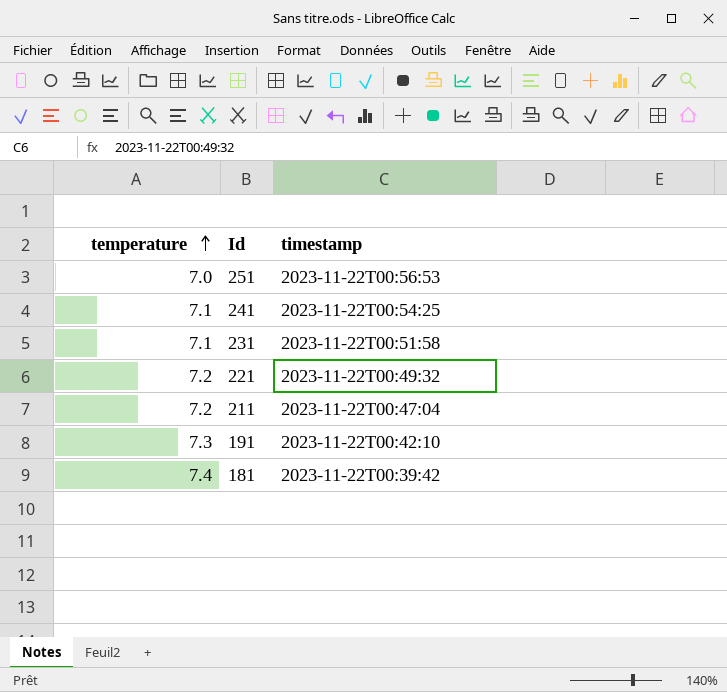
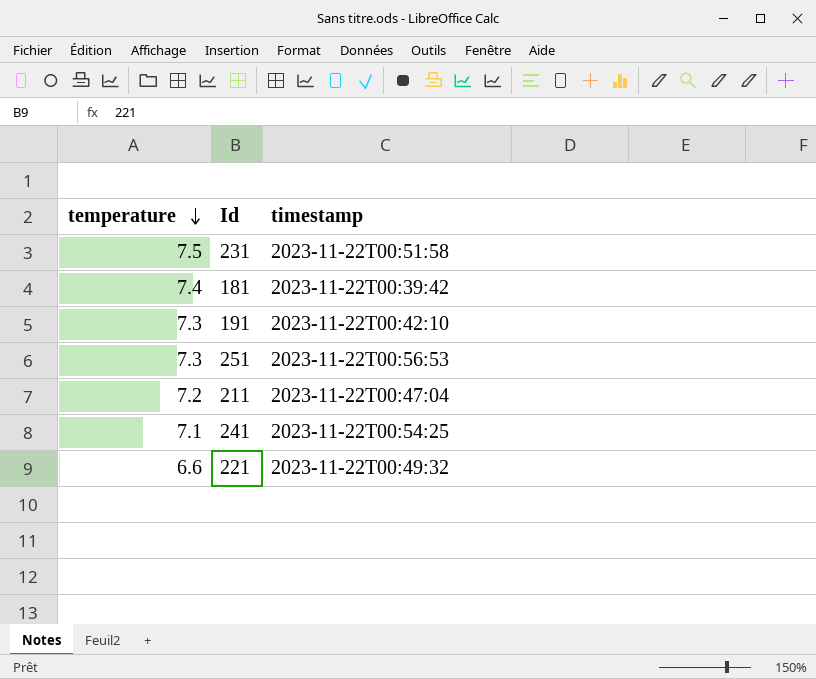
row order: temperature ascending -> temperature descending
231 | temperature: 7.1 -> 7.5
251 | temperature: 7.0 -> 7.3
221 | temperature: 7.2 -> 6.6

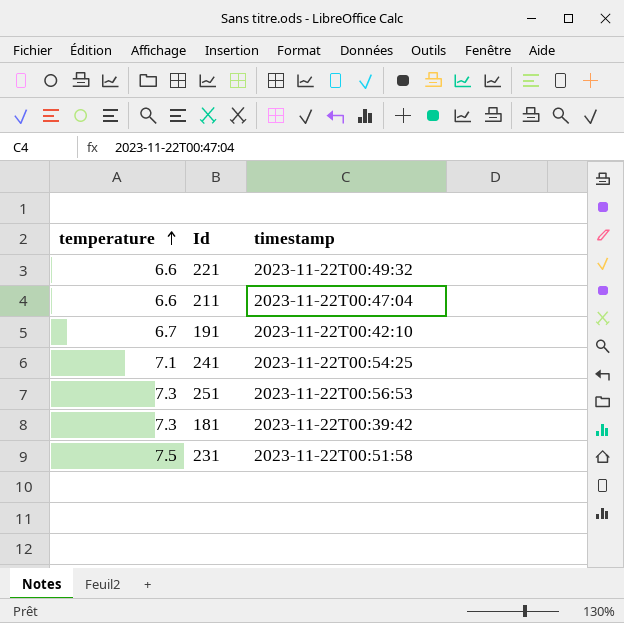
row order: temperature descending -> temperature ascending
211 | temperature: 7.2 -> 6.6
191 | temperature: 7.3 -> 6.7
181 | temperature: 7.4 -> 7.3

